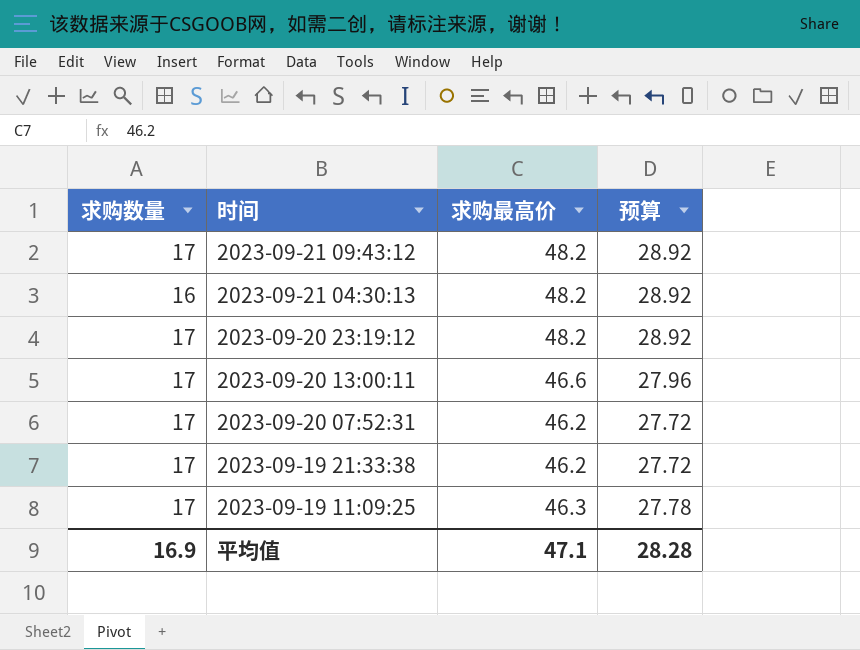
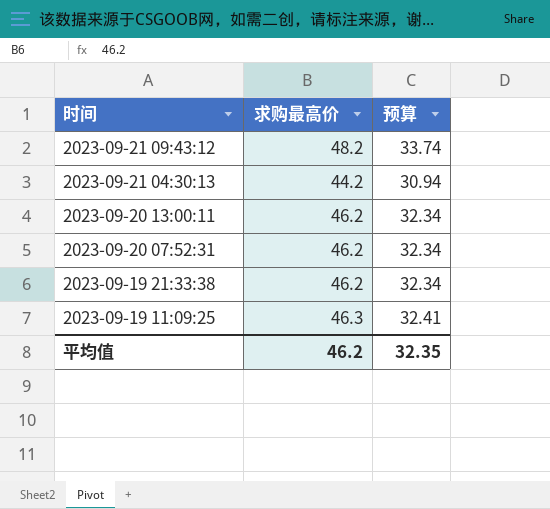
column 求购数量 | position: 1 -> none
column 预算 | formula: [求购最高价] * 0.6 -> [求购最高价] * 0.7
row 2023-09-20 23:19:12: 17 | 48.2 | 28.92 -> none
2023-09-21 04:30:13 | 求购最高价: 48.2 -> 44.2
2023-09-20 13:00:11 | 求购最高价: 46.6 -> 46.2
平均值 | 求购最高价: 47.1 -> 46.2
平均值 | 预算: 28.28 -> 32.35

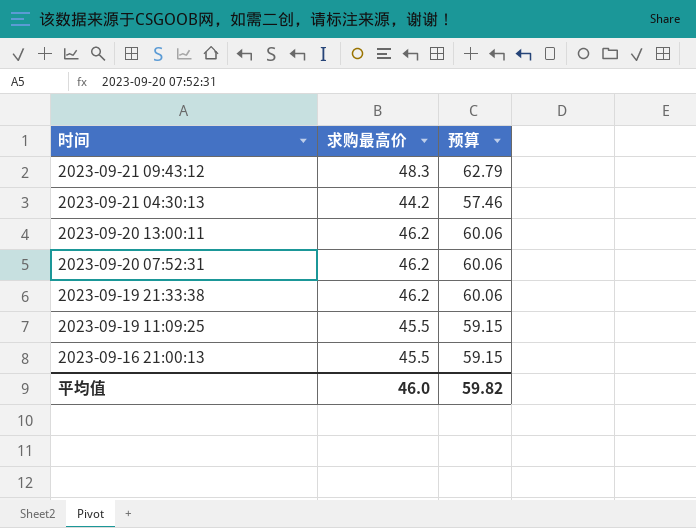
column 预算 | formula: [求购最高价] * 0.7 -> [求购最高价] * 1.3
2023-09-21 09:43:12 | 求购最高价: 48.2 -> 48.3
2023-09-19 11:09:25 | 求购最高价: 46.3 -> 45.5
row 2023-09-16 21:00:13: none -> 45.5 | 59.15
平均值 | 求购最高价: 46.2 -> 46.0
平均值 | 预算: 32.35 -> 59.82

